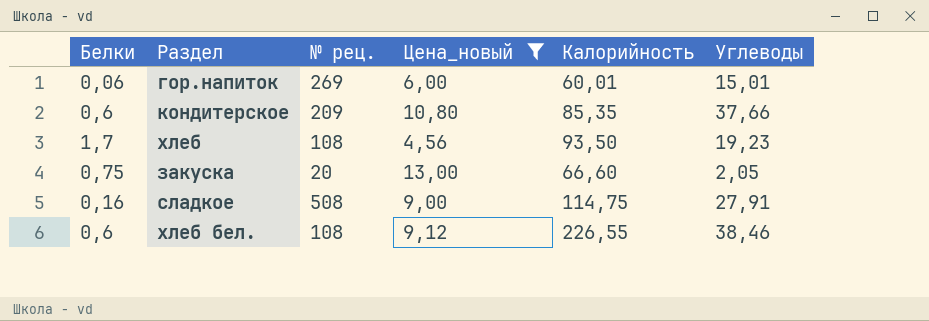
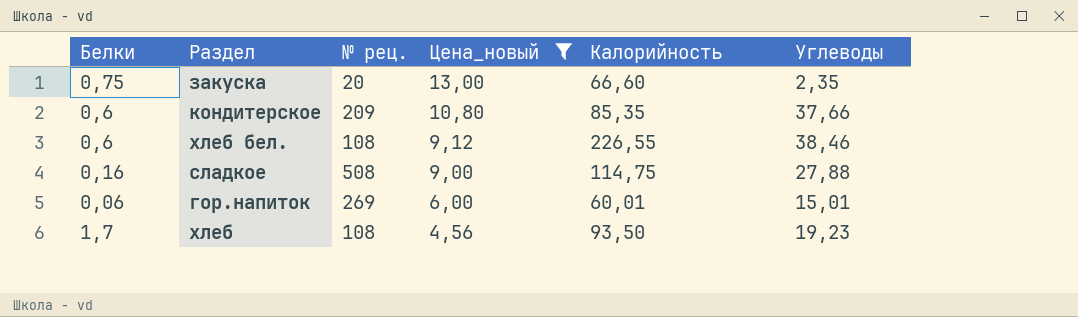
row order: none -> Цена_новый descending
закуска | Углеводы: 2,05 -> 2,35
сладкое | Углеводы: 27,91 -> 27,88

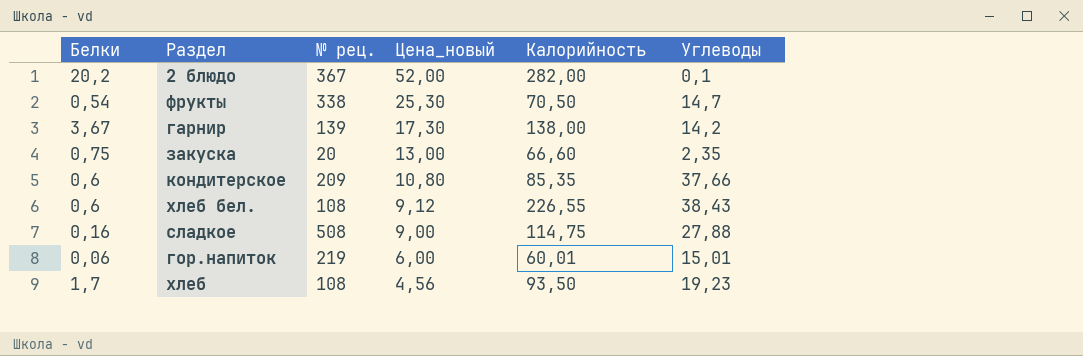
filter: Цена_новый <= 13,00 -> none
хлеб бел. | Углеводы: 38,46 -> 38,43
гор.напиток | № рец.: 269 -> 219

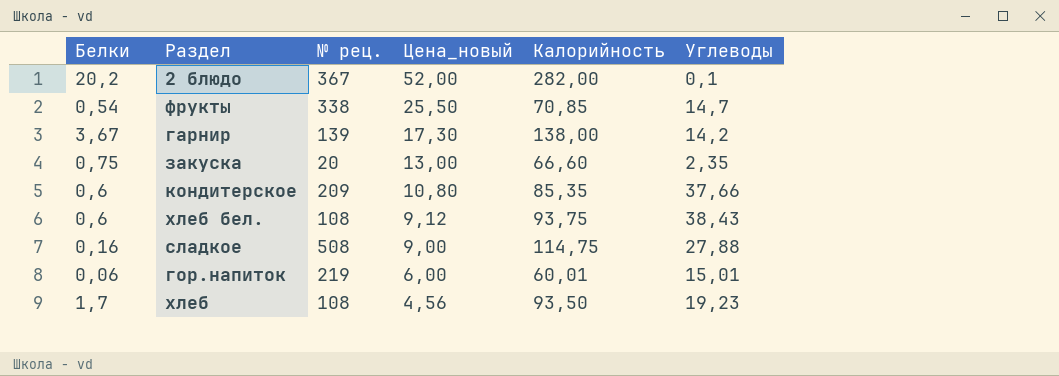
фрукты | Цена_новый: 25,30 -> 25,50
фрукты | Калорийность: 70,50 -> 70,85
хлеб бел. | Калорийность: 226,55 -> 93,75

